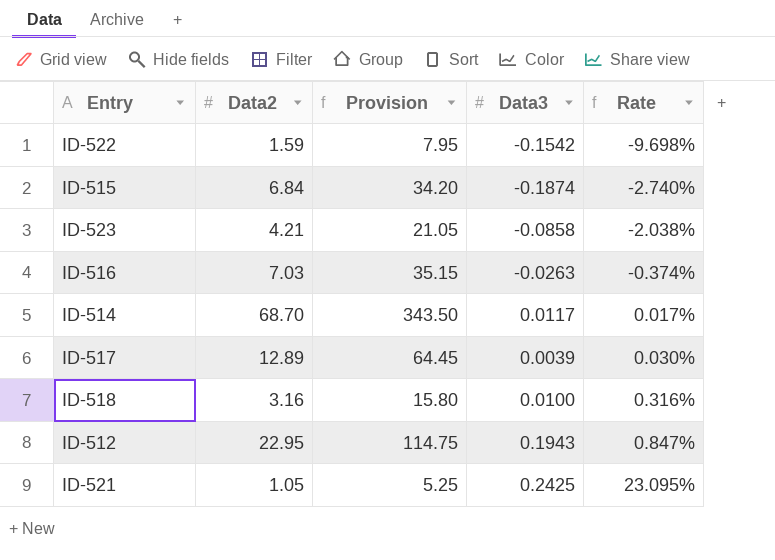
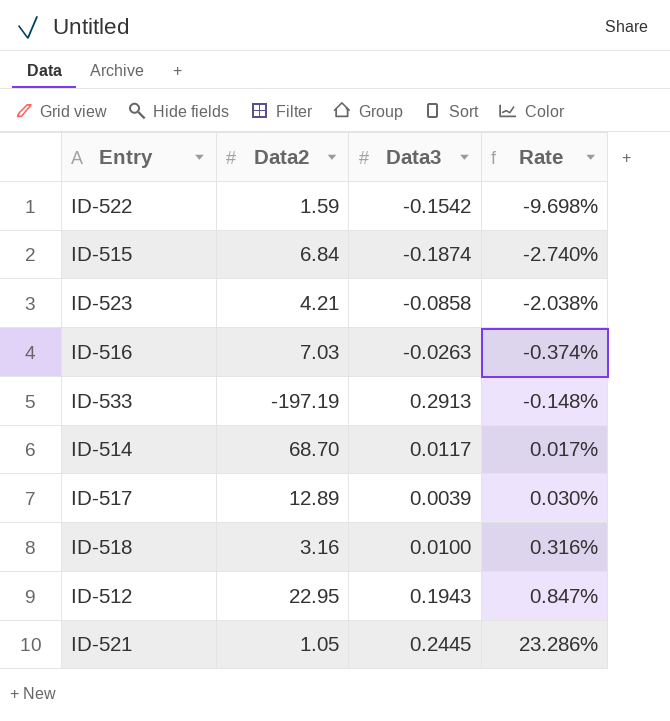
column Provision | formula: [Data2] * 5 -> none
row ID-533: none -> -197.19 | 0.2913 | -0.148%
ID-521 | Data3: 0.2425 -> 0.2445
ID-521 | Rate: 23.095% -> 23.286%

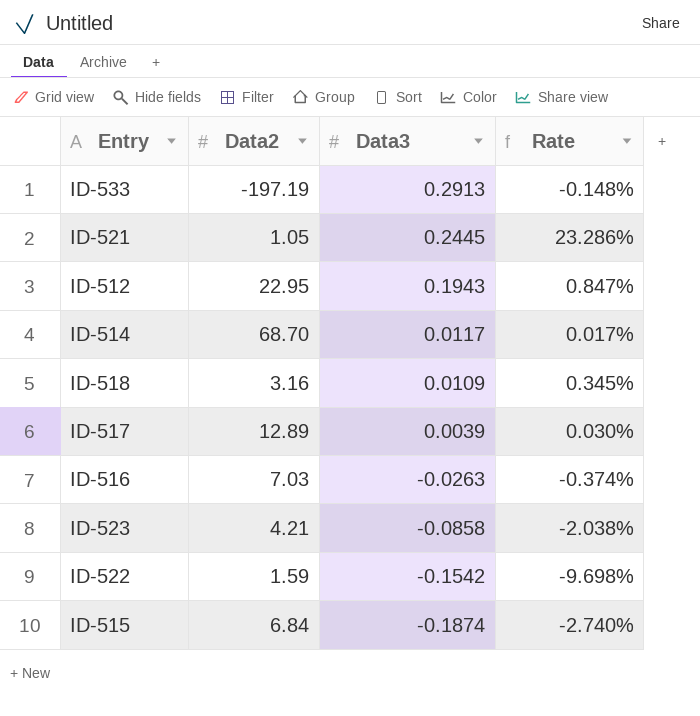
row order: Rate ascending -> Data3 descending
ID-518 | Data3: 0.0100 -> 0.0109
ID-518 | Rate: 0.316% -> 0.345%

